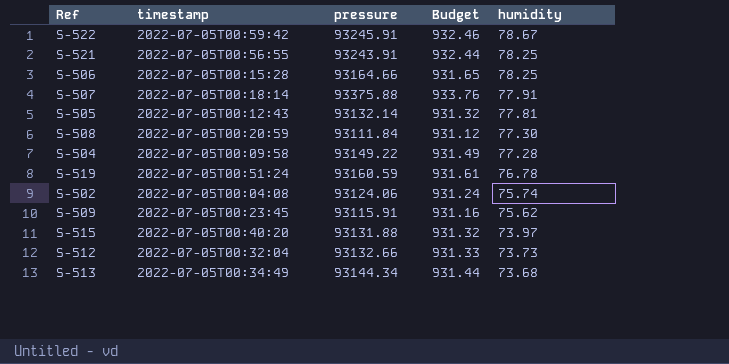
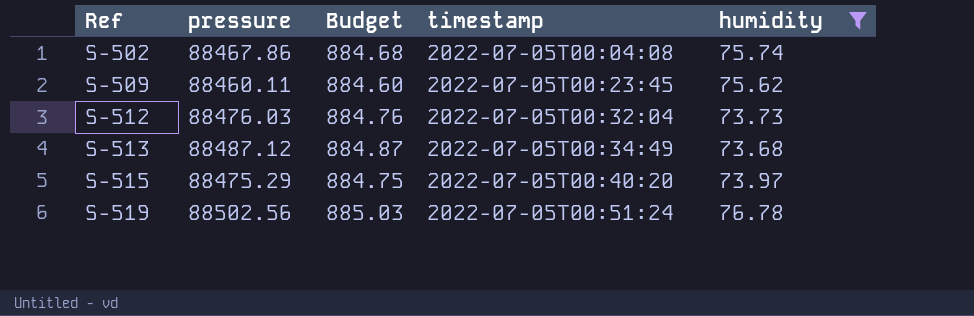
filter: none -> humidity <= 76.78
row order: humidity descending -> Ref ascending
column timestamp | position: 2 -> 4
S-502 | pressure: 93124.06 -> 88467.86
S-502 | Budget: 931.24 -> 884.68
S-509 | pressure: 93115.91 -> 88460.11
S-509 | Budget: 931.16 -> 884.60
S-512 | pressure: 93132.66 -> 88476.03
S-512 | Budget: 931.33 -> 884.76
S-513 | pressure: 93144.34 -> 88487.12
S-513 | Budget: 931.44 -> 884.87
S-515 | pressure: 93131.88 -> 88475.29
S-515 | Budget: 931.32 -> 884.75
S-519 | pressure: 93160.59 -> 88502.56
S-519 | Budget: 931.61 -> 885.03

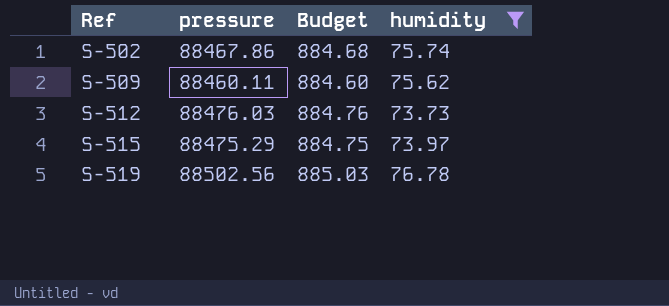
column timestamp | position: 4 -> none
row S-513: 88487.12 | 884.87 | 2022-07-05T00:34:49 | 73.68 -> none

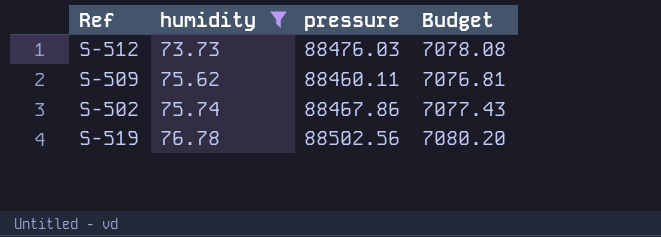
row order: Ref ascending -> humidity ascending
column humidity | position: 4 -> 2
column Budget | formula: [pressure] * 0.01 -> [pressure] * 0.08
row S-515: 88475.29 | 884.75 | 73.97 -> none

